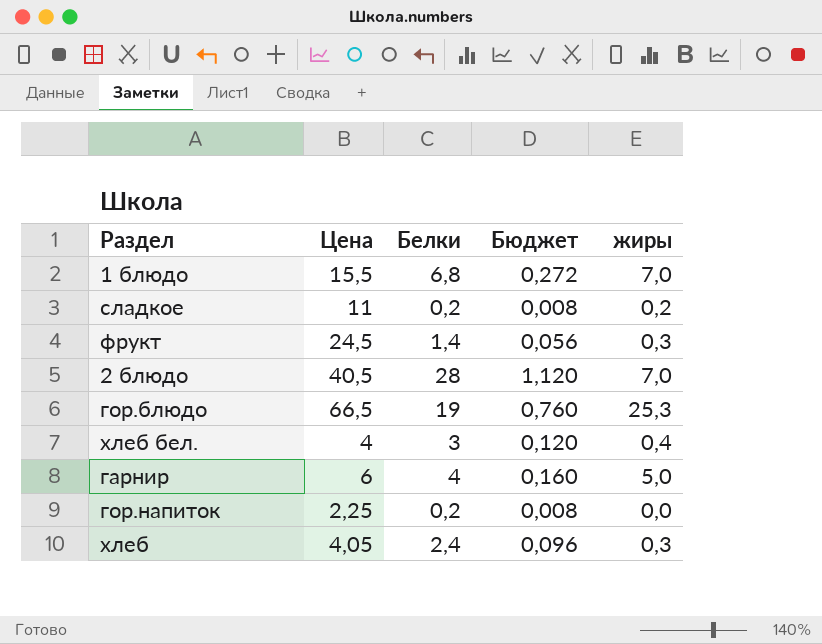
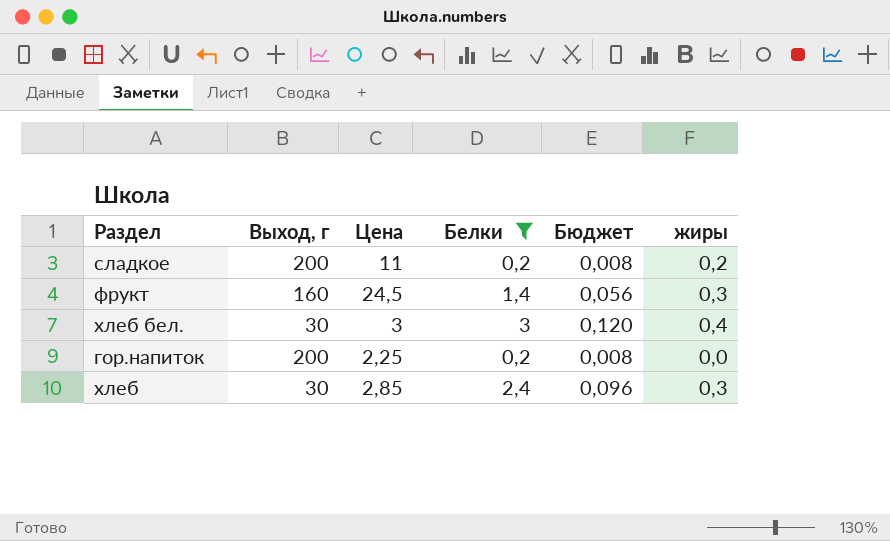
filter: none -> Белки <= 3
column Выход, г | position: none -> 2
хлеб бел. | Цена: 4 -> 3
хлеб | Цена: 4,05 -> 2,85

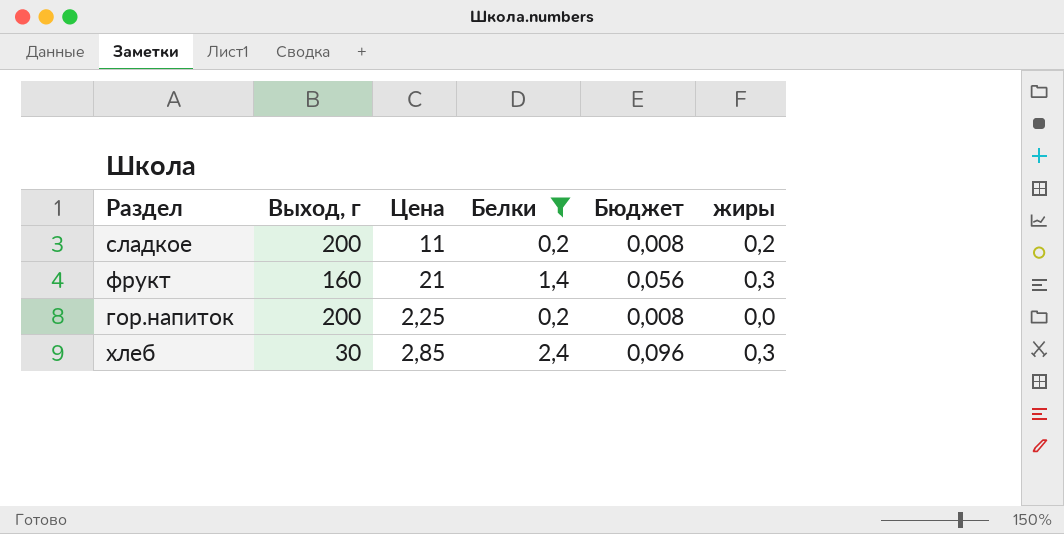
row хлеб бел.: 30 | 3 | 3 | 0,120 | 0,4 -> none
фрукт | Цена: 24,5 -> 21

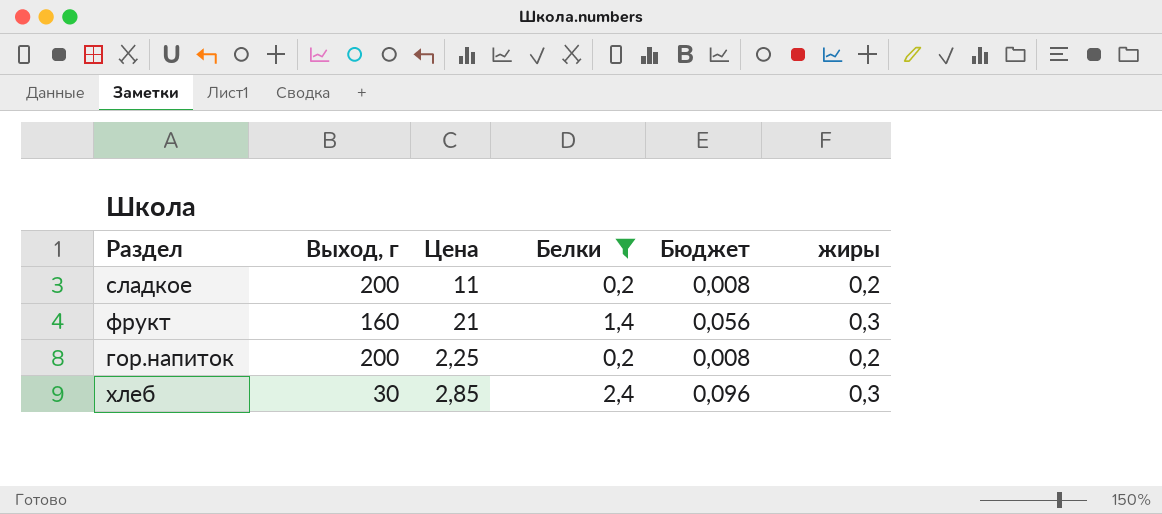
гор.напиток | жиры: 0,0 -> 0,2

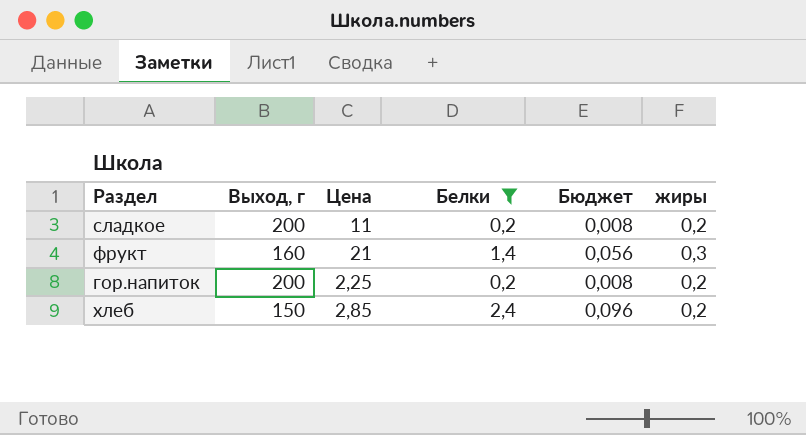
хлеб | Выход, г: 30 -> 150
хлеб | жиры: 0,3 -> 0,2

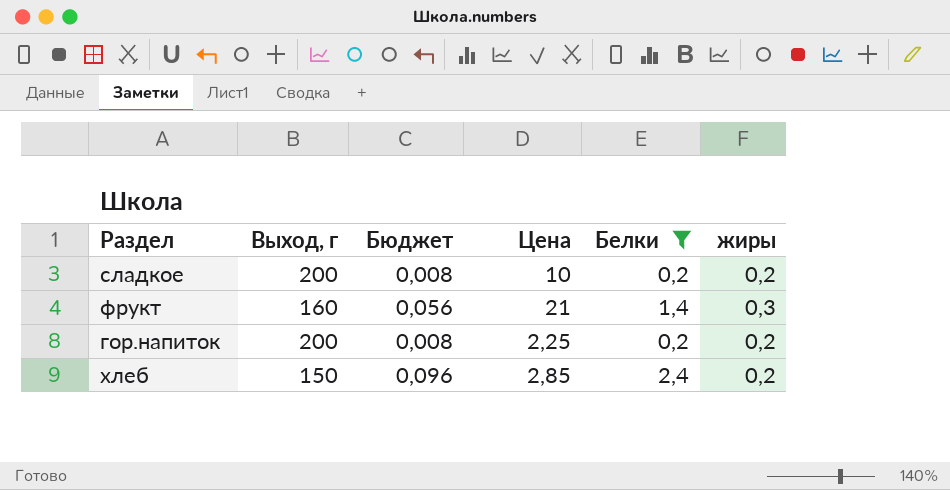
column Бюджет | position: 5 -> 3
сладкое | Цена: 11 -> 10

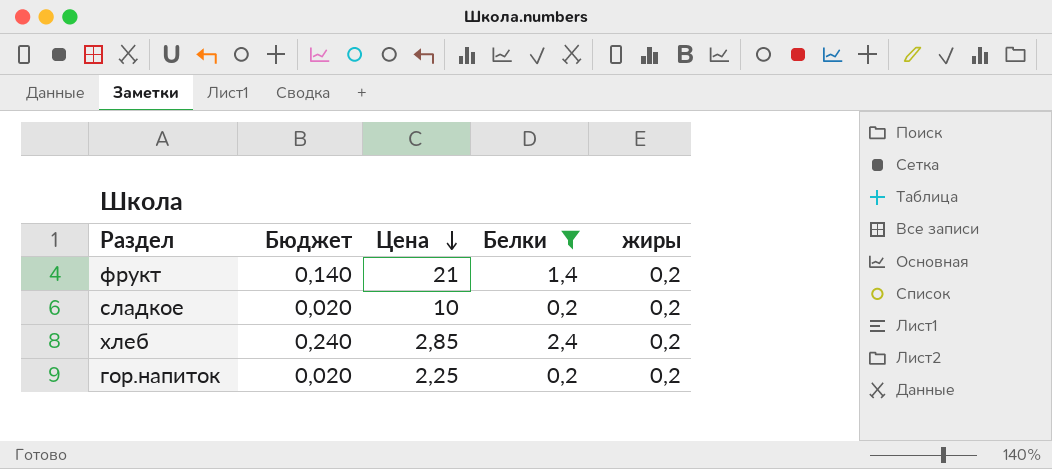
row order: none -> Цена descending
column Выход, г | position: 2 -> none
column Бюджет | formula: [Белки] * 0,04 -> [Белки] * 0,1
фрукт | жиры: 0,3 -> 0,2

